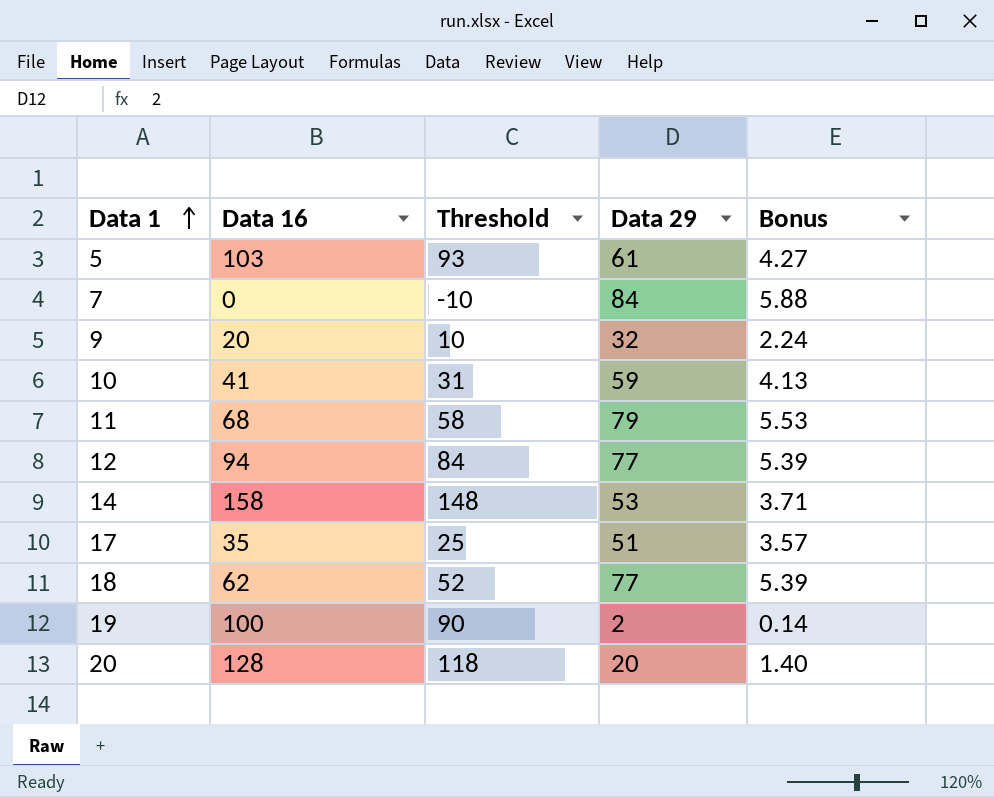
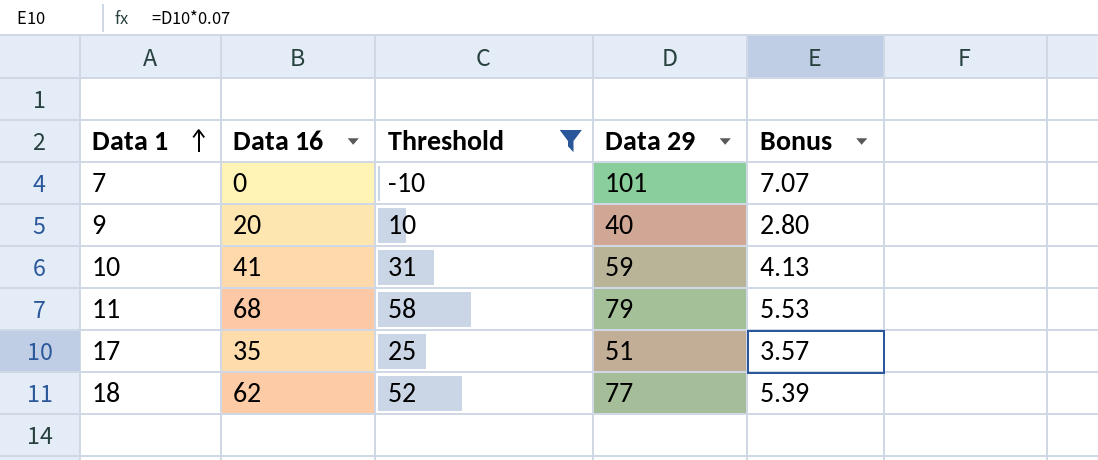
filter: none -> Threshold <= 58
7 | Data 29: 84 -> 101
7 | Bonus: 5.88 -> 7.07
9 | Data 29: 32 -> 40
9 | Bonus: 2.24 -> 2.80

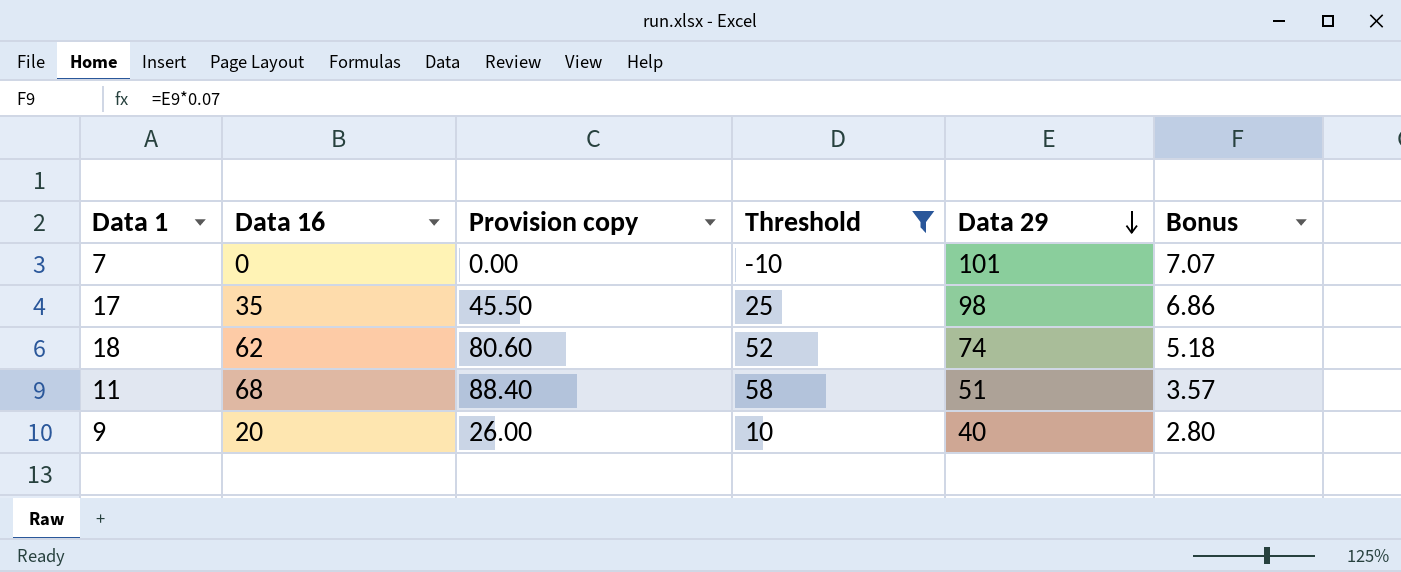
row order: Data 1 ascending -> Data 29 descending
column Provision copy | formula: none -> [Data 16] * 1.3
row 10: 41 | 31 | 59 | 4.13 -> none
17 | Data 29: 51 -> 98
17 | Bonus: 3.57 -> 6.86
18 | Data 29: 77 -> 74
18 | Bonus: 5.39 -> 5.18
11 | Data 29: 79 -> 51
11 | Bonus: 5.53 -> 3.57

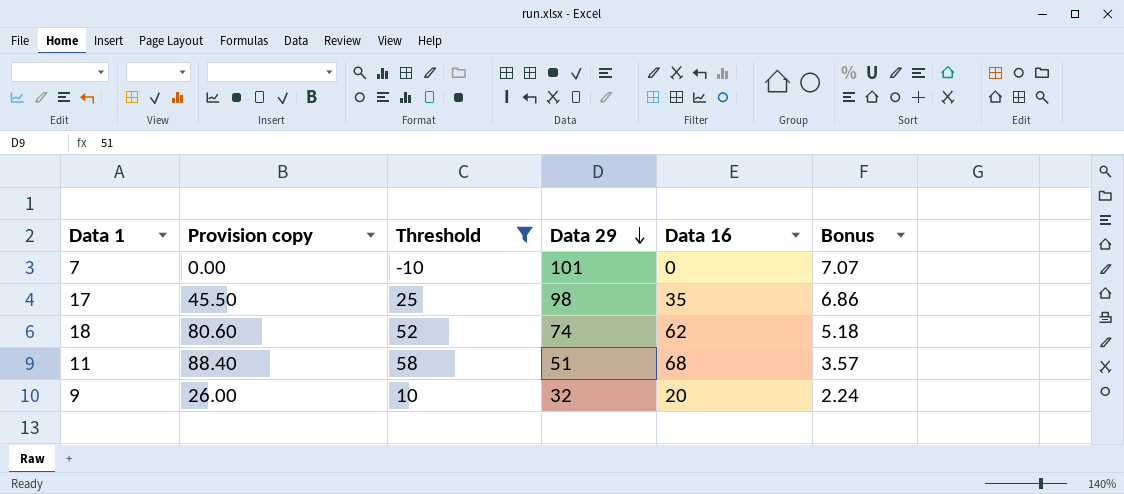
column Data 16 | position: 2 -> 5
9 | Data 29: 40 -> 32
9 | Bonus: 2.80 -> 2.24

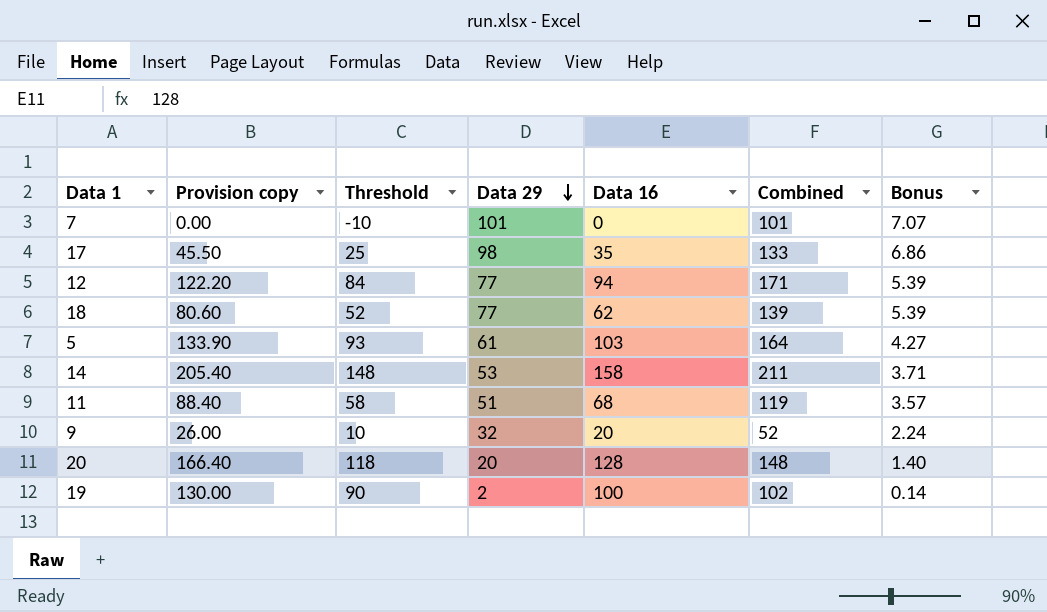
filter: Threshold <= 58 -> none
column Combined | formula: none -> [Data 29] + [Data 16]
18 | Data 29: 74 -> 77
18 | Bonus: 5.18 -> 5.39

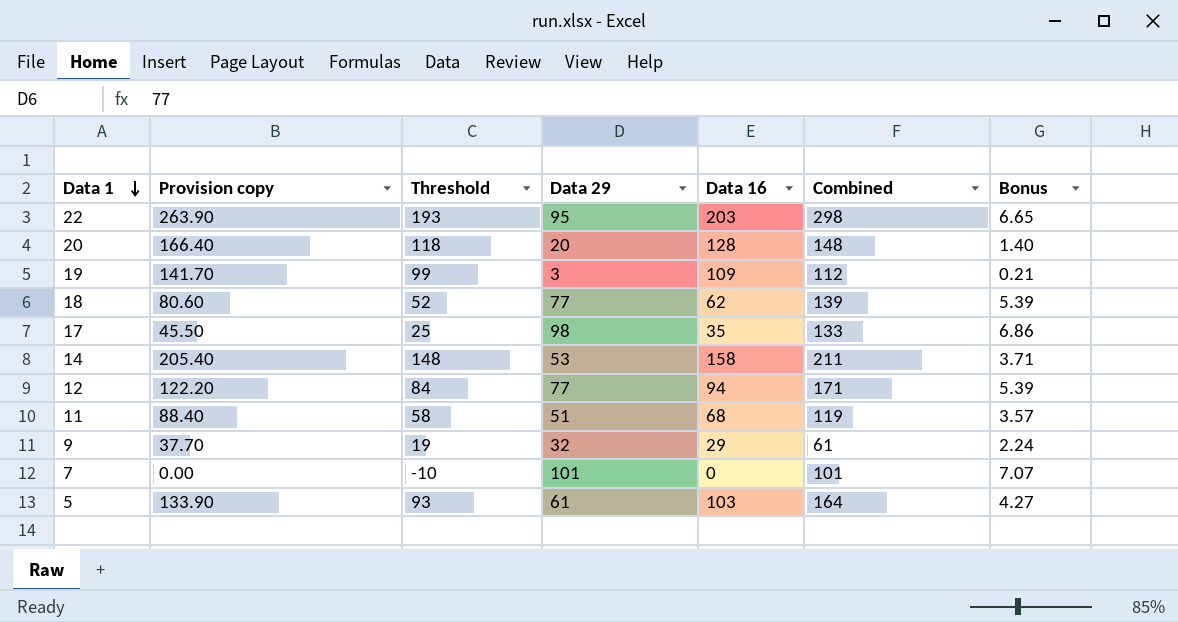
row order: Data 29 descending -> Data 1 descending
row 22: none -> 263.90 | 193 | 95 | 203 | 298 | 6.65
19 | Provision copy: 130.00 -> 141.70
19 | Threshold: 90 -> 99
19 | Data 29: 2 -> 3
19 | Data 16: 100 -> 109
19 | Combined: 102 -> 112
19 | Bonus: 0.14 -> 0.21
9 | Provision copy: 26.00 -> 37.70
9 | Threshold: 10 -> 19
9 | Data 16: 20 -> 29
9 | Combined: 52 -> 61

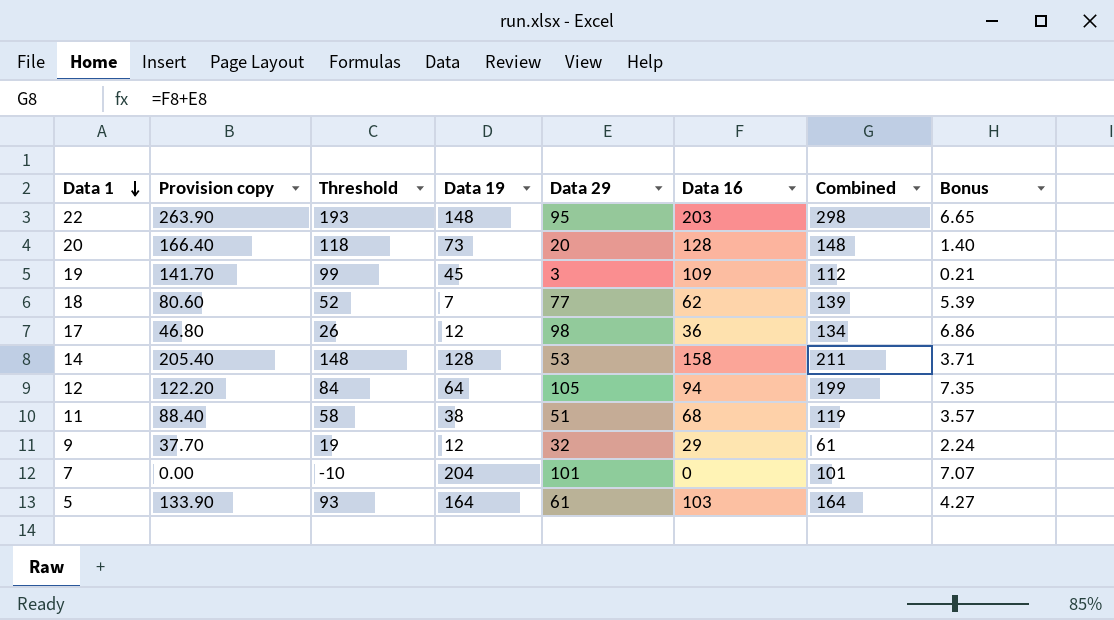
column Data 19 | position: none -> 4
17 | Provision copy: 45.50 -> 46.80
17 | Threshold: 25 -> 26
17 | Data 16: 35 -> 36
17 | Combined: 133 -> 134
12 | Data 29: 77 -> 105
12 | Combined: 171 -> 199
12 | Bonus: 5.39 -> 7.35

